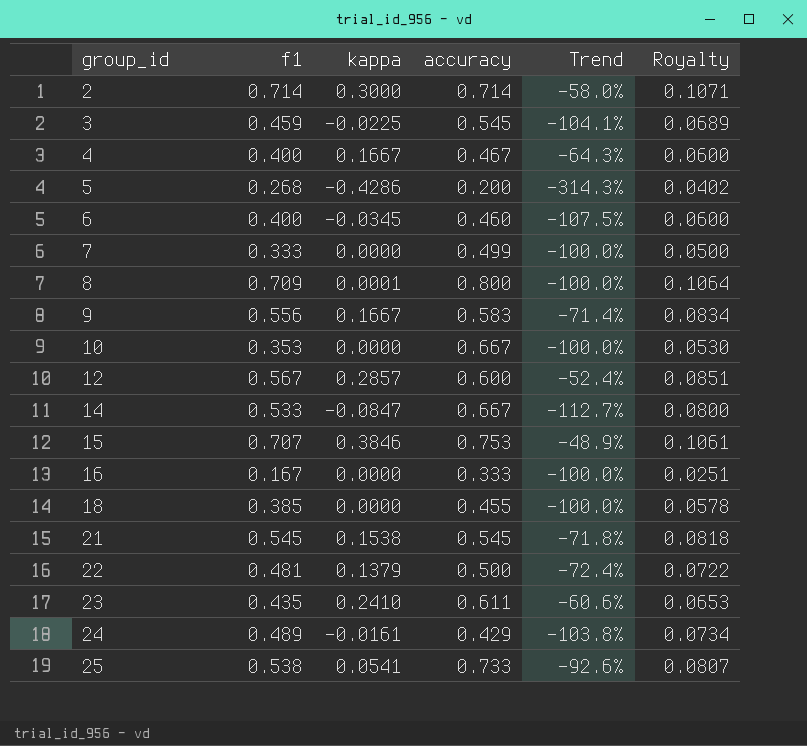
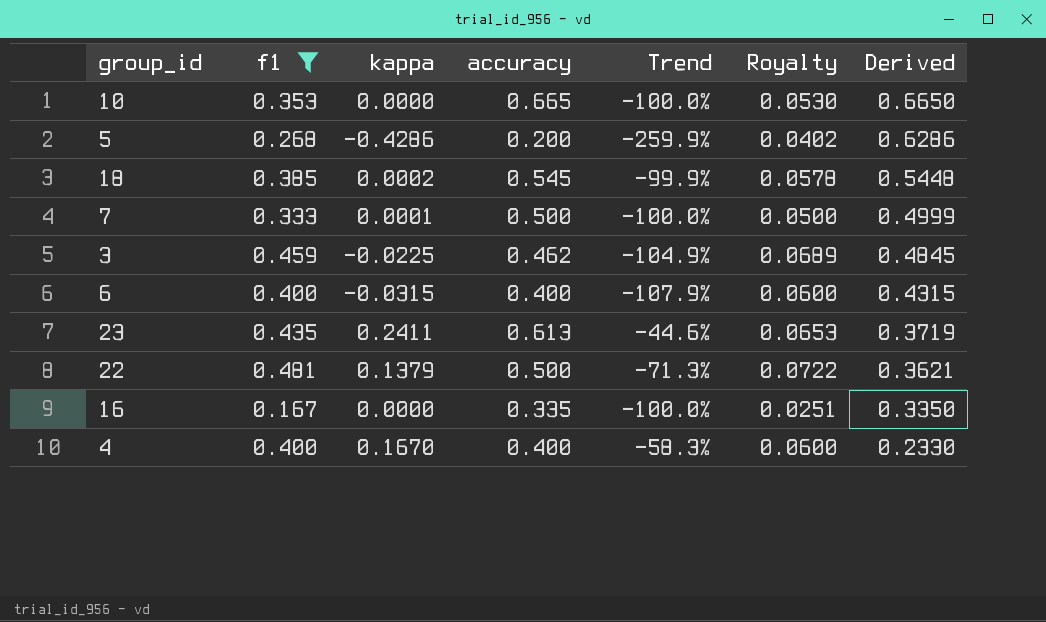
filter: none -> f1 <= 0.481
row order: group_id ascending -> Derived descending
column Trend | formula: ([kappa] - [accuracy]) / [accuracy] -> ([kappa] - [f1]) / [f1]
column Derived | formula: none -> [accuracy] - [kappa]
10 | accuracy: 0.667 -> 0.665
18 | kappa: 0.0000 -> 0.0002
18 | accuracy: 0.455 -> 0.545
7 | kappa: 0.0000 -> 0.0001
7 | accuracy: 0.499 -> 0.500
3 | accuracy: 0.545 -> 0.462
6 | kappa: -0.0345 -> -0.0315
6 | accuracy: 0.460 -> 0.400
23 | kappa: 0.2410 -> 0.2411
23 | accuracy: 0.611 -> 0.613
16 | accuracy: 0.333 -> 0.335
4 | kappa: 0.1667 -> 0.1670
4 | accuracy: 0.467 -> 0.400

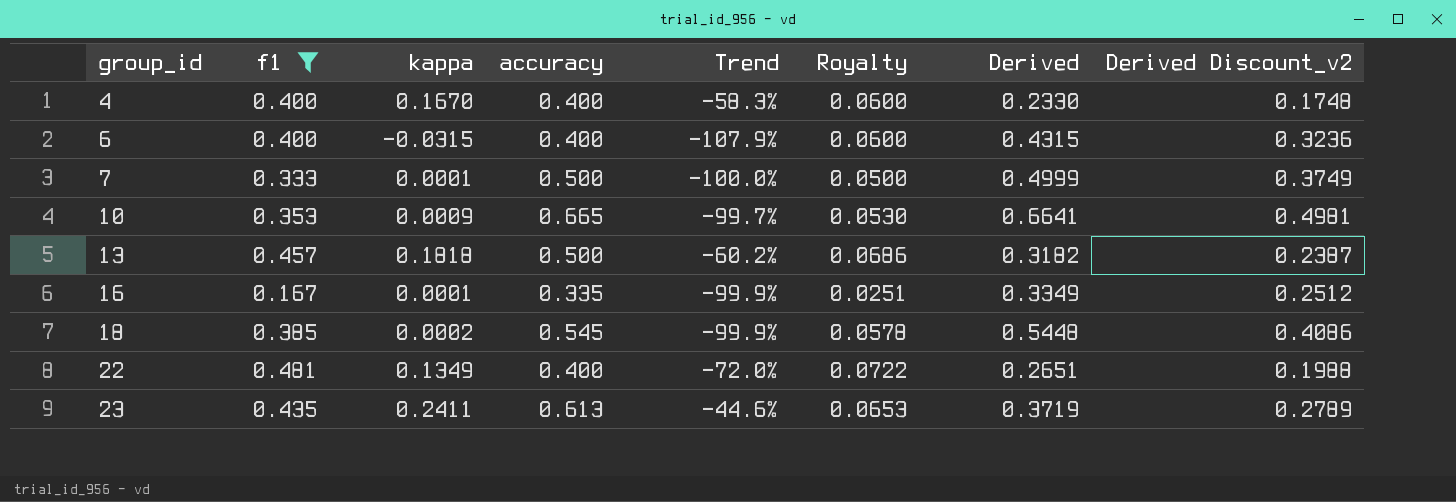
row order: Derived descending -> group_id ascending
column Derived Discount_v2 | formula: none -> [Derived] * 0.75
row 5: 0.268 | -0.4286 | 0.200 | -259.9% | 0.0402 | 0.6286 -> none
row 3: 0.459 | -0.0225 | 0.462 | -104.9% | 0.0689 | 0.4845 -> none
10 | kappa: 0.0000 -> 0.0009
10 | Trend: -100.0% -> -99.7%
10 | Derived: 0.6650 -> 0.6641
row 13: none -> 0.457 | 0.1818 | 0.500 | -60.2% | 0.0686 | 0.3182 | 0.2387
16 | kappa: 0.0000 -> 0.0001
16 | Trend: -100.0% -> -99.9%
16 | Derived: 0.3350 -> 0.3349
22 | kappa: 0.1379 -> 0.1349
22 | accuracy: 0.500 -> 0.400
22 | Trend: -71.3% -> -72.0%
22 | Derived: 0.3621 -> 0.2651

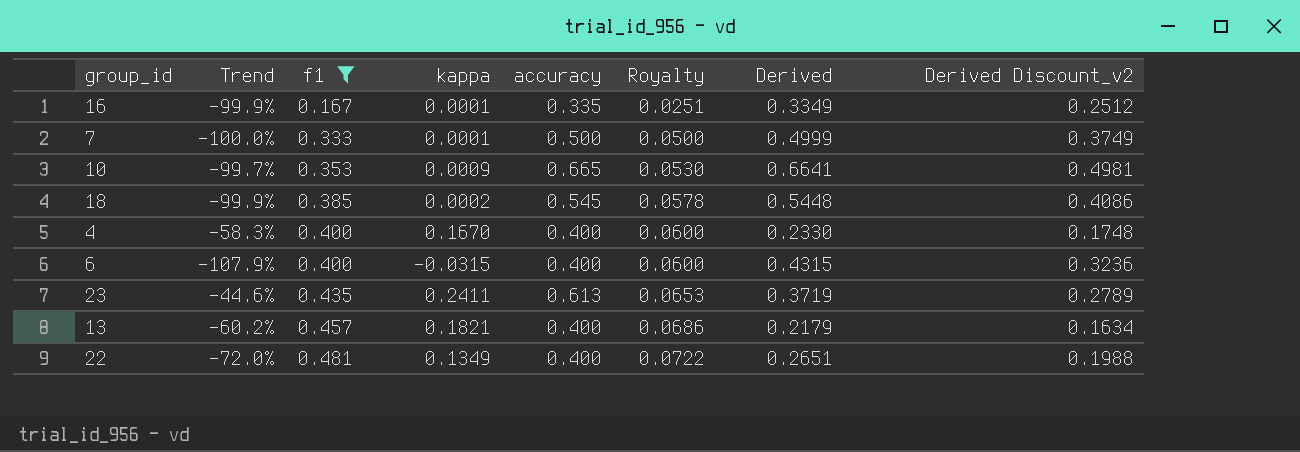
row order: group_id ascending -> f1 ascending
column Trend | position: 5 -> 2
13 | kappa: 0.1818 -> 0.1821
13 | accuracy: 0.500 -> 0.400
13 | Derived: 0.3182 -> 0.2179
13 | Derived Discount_v2: 0.2387 -> 0.1634

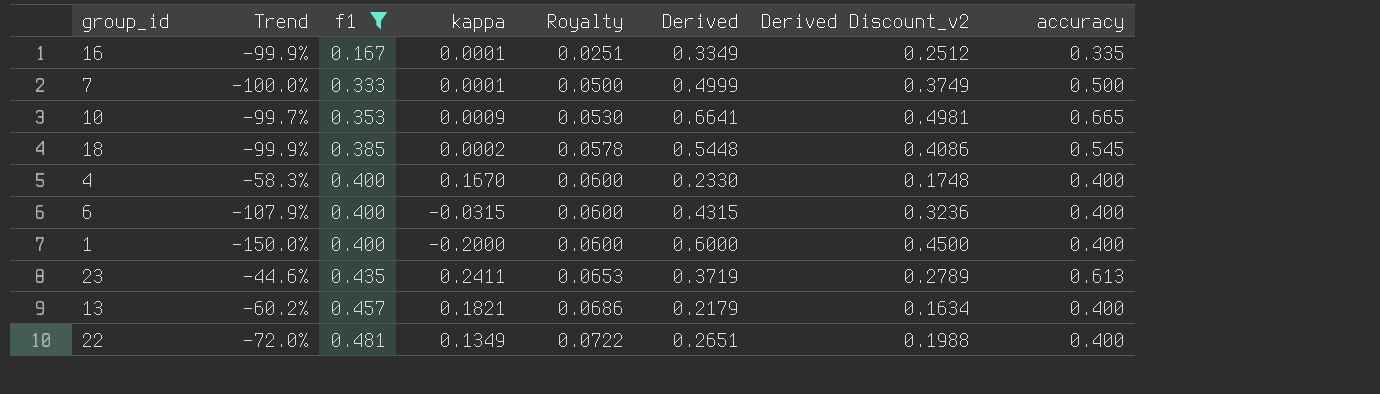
column accuracy | position: 5 -> 8
row 1: none -> -150.0% | 0.400 | -0.2000 | 0.0600 | 0.6000 | 0.4500 | 0.400

